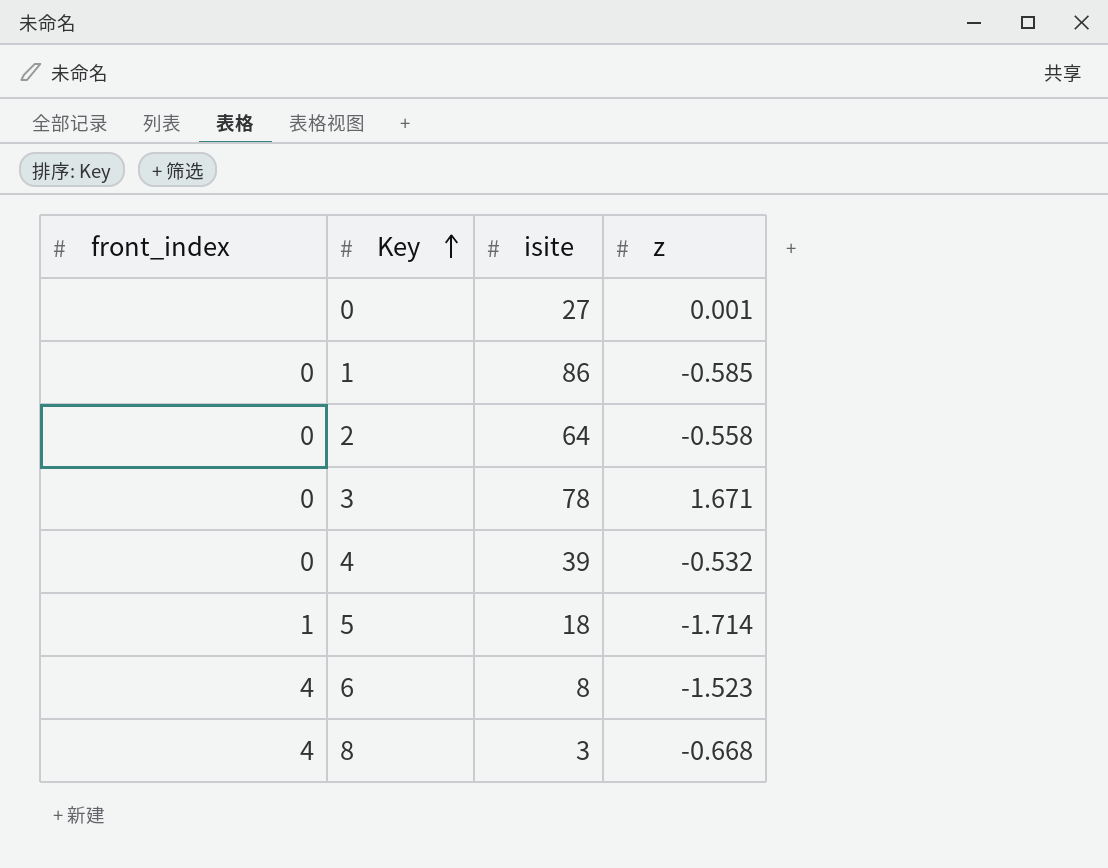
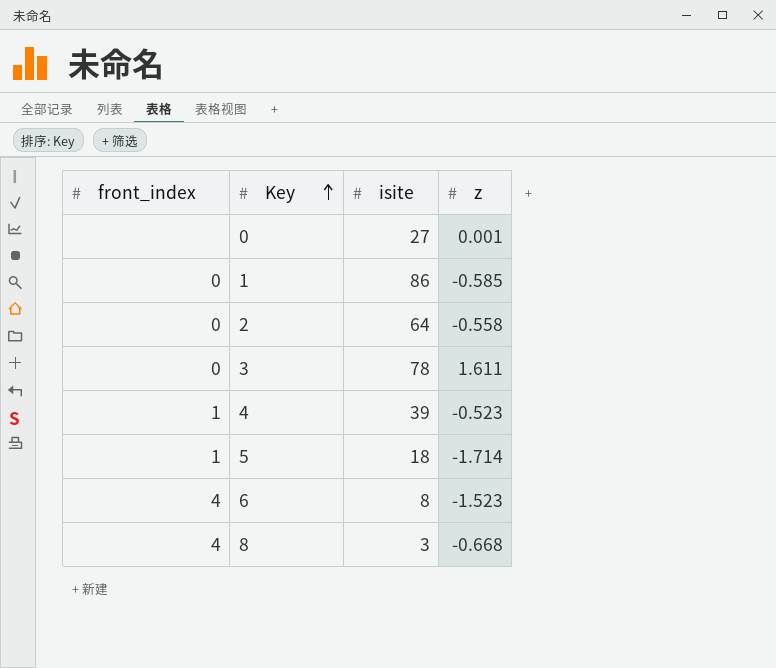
3 | z: 1.671 -> 1.611
4 | front_index: 0 -> 1
4 | z: -0.532 -> -0.523

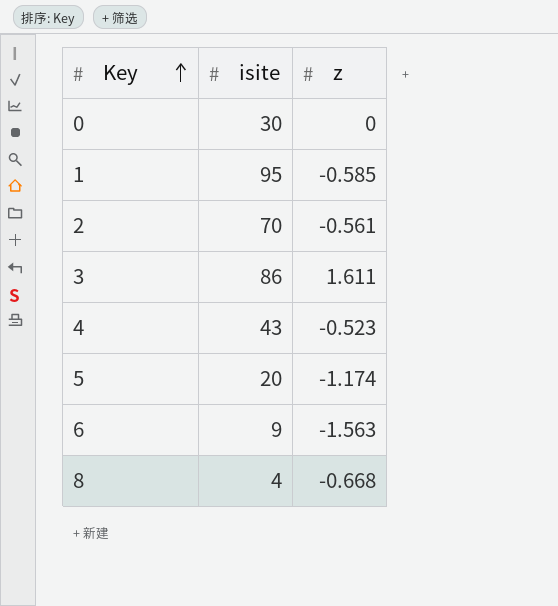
column front_index | position: 1 -> none
0 | isite: 27 -> 30
0 | z: 0.001 -> 0
1 | isite: 86 -> 95
2 | isite: 64 -> 70
2 | z: -0.558 -> -0.561
3 | isite: 78 -> 86
4 | isite: 39 -> 43
5 | isite: 18 -> 20
5 | z: -1.714 -> -1.174
6 | isite: 8 -> 9
6 | z: -1.523 -> -1.563
8 | isite: 3 -> 4

